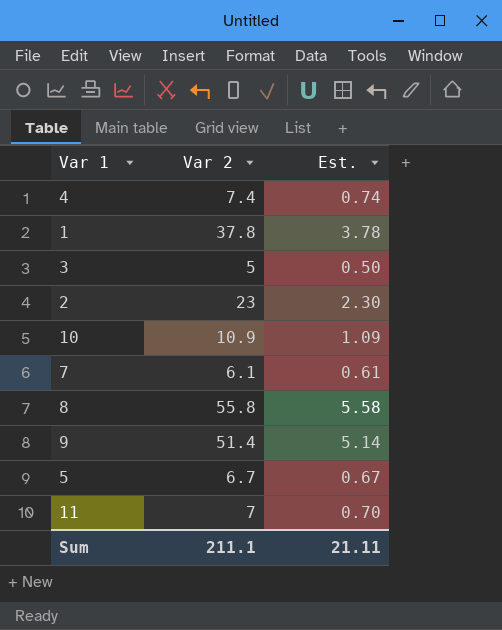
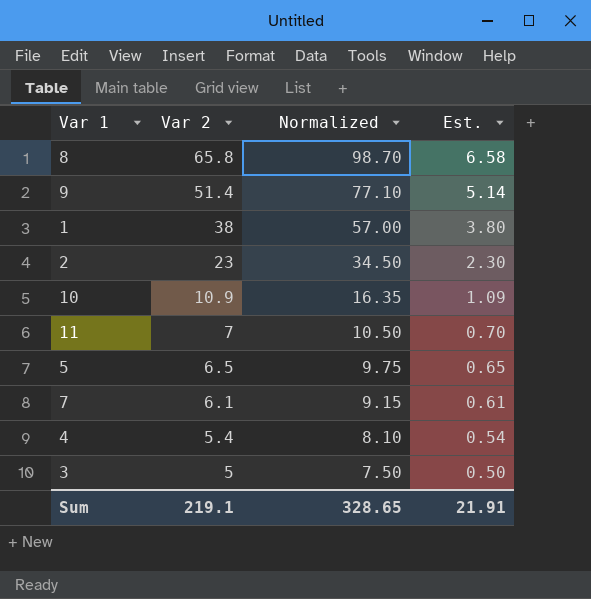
row order: none -> Var 2 descending
column Normalized | formula: none -> [Var 2] * 1.5
8 | Var 2: 55.8 -> 65.8
8 | Est.: 5.58 -> 6.58
1 | Var 2: 37.8 -> 38
1 | Est.: 3.78 -> 3.80
5 | Var 2: 6.7 -> 6.5
5 | Est.: 0.67 -> 0.65
4 | Var 2: 7.4 -> 5.4
4 | Est.: 0.74 -> 0.54
Sum | Var 2: 211.1 -> 219.1
Sum | Est.: 21.11 -> 21.91

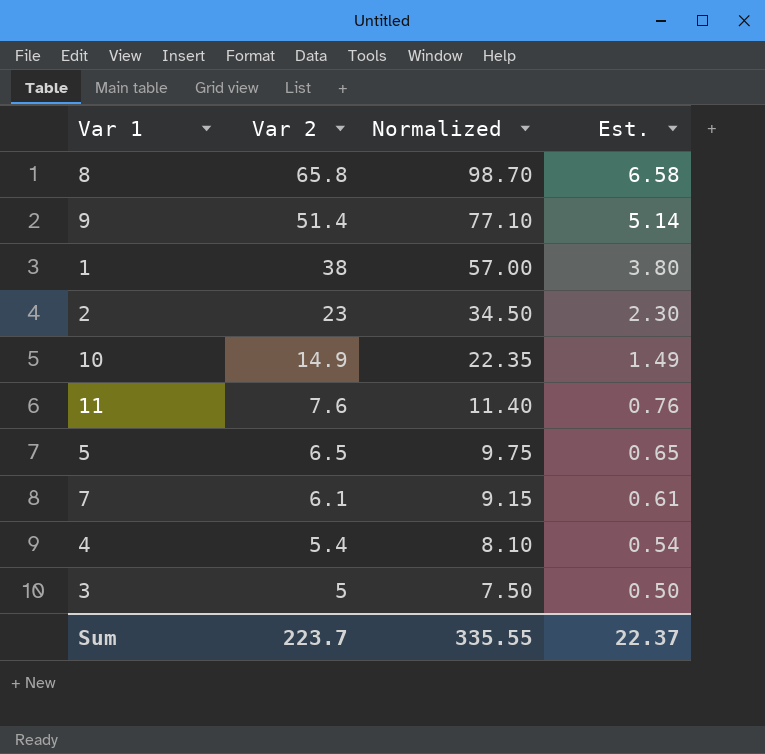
10 | Var 2: 10.9 -> 14.9
10 | Normalized: 16.35 -> 22.35
10 | Est.: 1.09 -> 1.49
11 | Var 2: 7 -> 7.6
11 | Normalized: 10.50 -> 11.40
11 | Est.: 0.70 -> 0.76
Sum | Var 2: 219.1 -> 223.7
Sum | Normalized: 328.65 -> 335.55
Sum | Est.: 21.91 -> 22.37

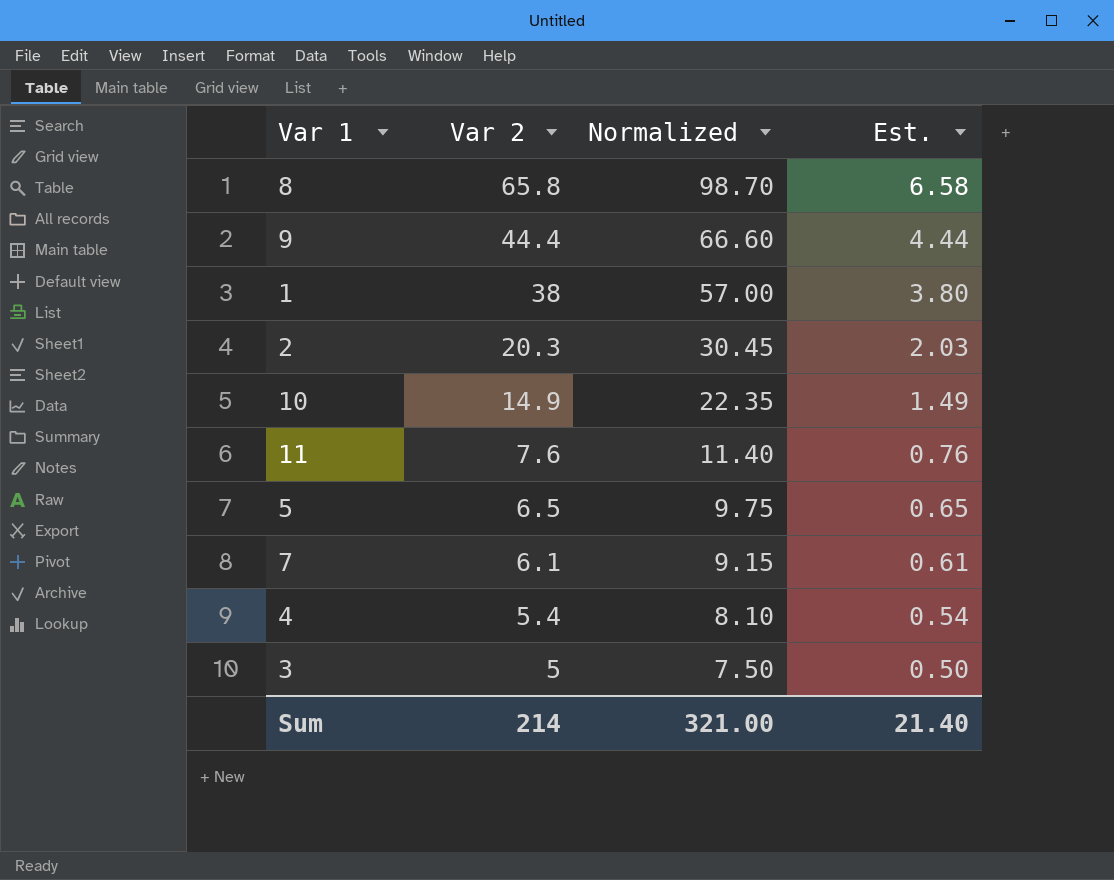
9 | Var 2: 51.4 -> 44.4
9 | Normalized: 77.10 -> 66.60
9 | Est.: 5.14 -> 4.44
2 | Var 2: 23 -> 20.3
2 | Normalized: 34.50 -> 30.45
2 | Est.: 2.30 -> 2.03
Sum | Var 2: 223.7 -> 214
Sum | Normalized: 335.55 -> 321.00
Sum | Est.: 22.37 -> 21.40

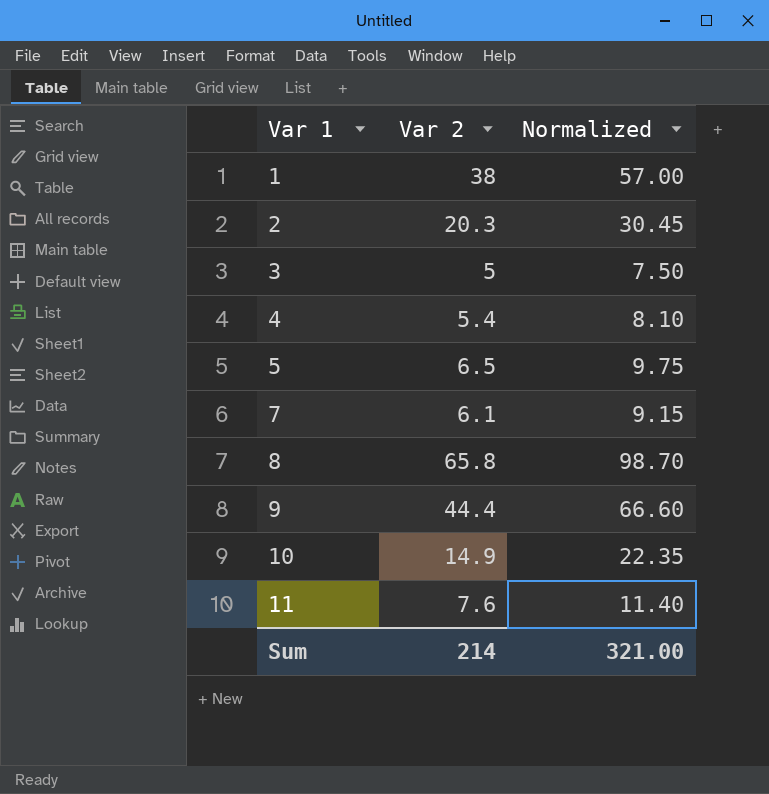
row order: Var 2 descending -> Var 1 ascending
column Est. | formula: [Var 2] * 0.1 -> none

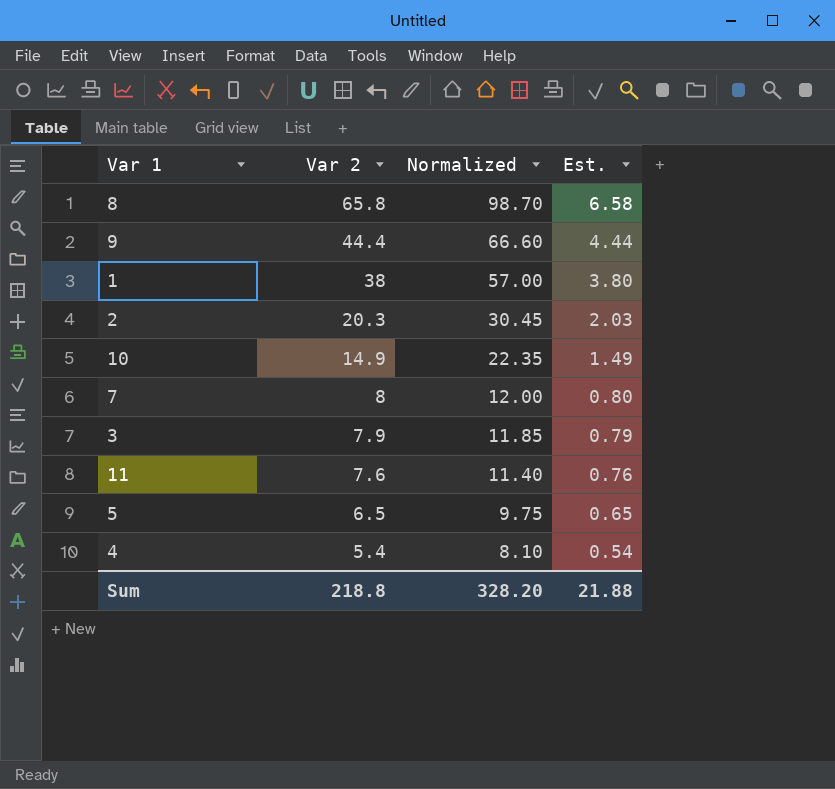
row order: Var 1 ascending -> Var 2 descending
column Est. | formula: none -> [Var 2] * 0.1
7 | Var 2: 6.1 -> 8
7 | Normalized: 9.15 -> 12.00
3 | Var 2: 5 -> 7.9
3 | Normalized: 7.50 -> 11.85
Sum | Var 2: 214 -> 218.8
Sum | Normalized: 321.00 -> 328.20

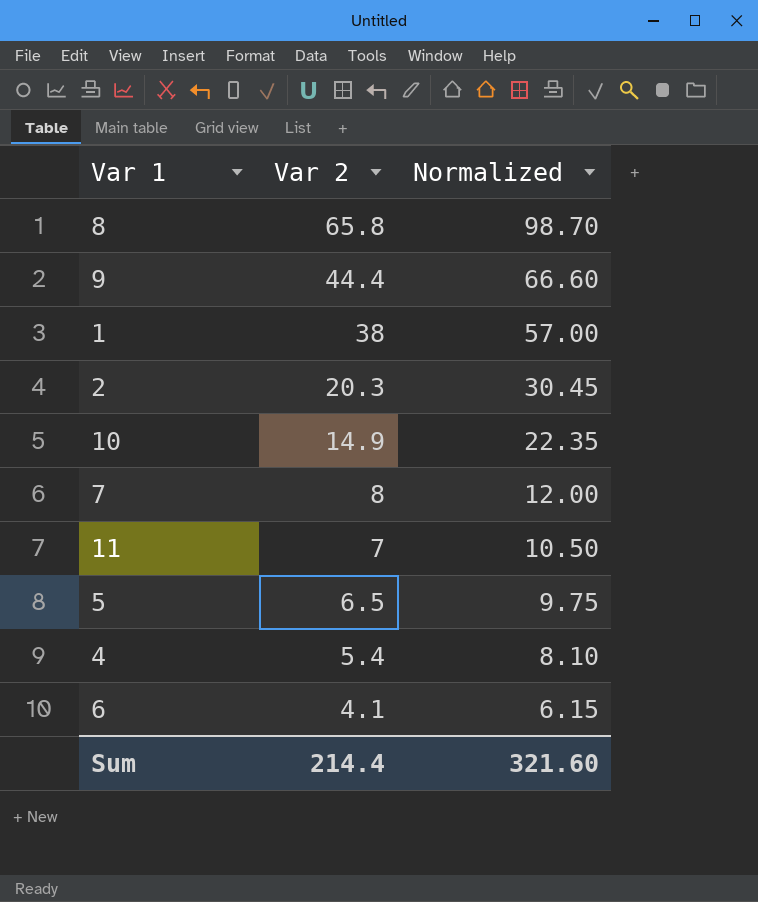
column Est. | formula: [Var 2] * 0.1 -> none
row 3: 7.9 | 11.85 | 0.79 -> none
11 | Var 2: 7.6 -> 7
11 | Normalized: 11.40 -> 10.50
row 6: none -> 4.1 | 6.15
Sum | Var 2: 218.8 -> 214.4
Sum | Normalized: 328.20 -> 321.60

